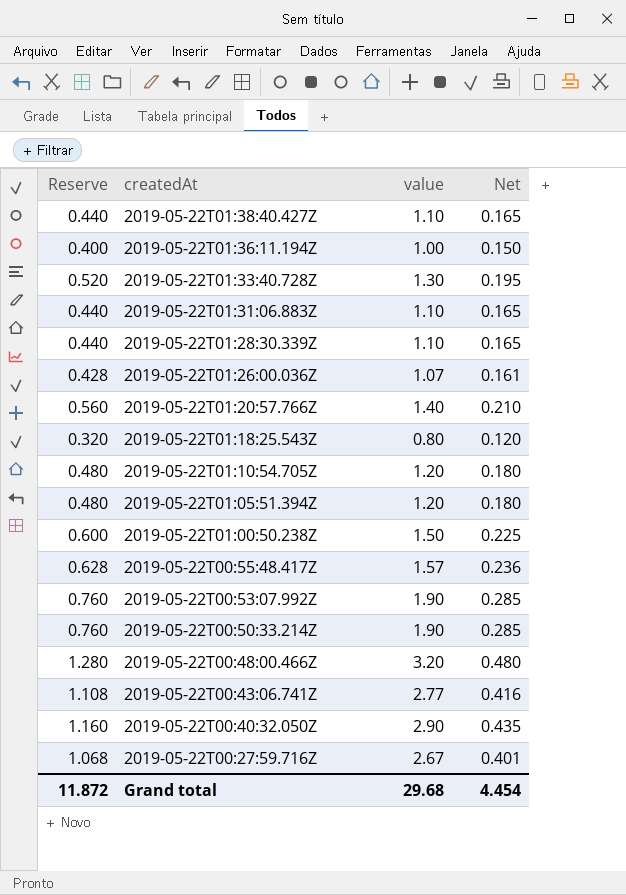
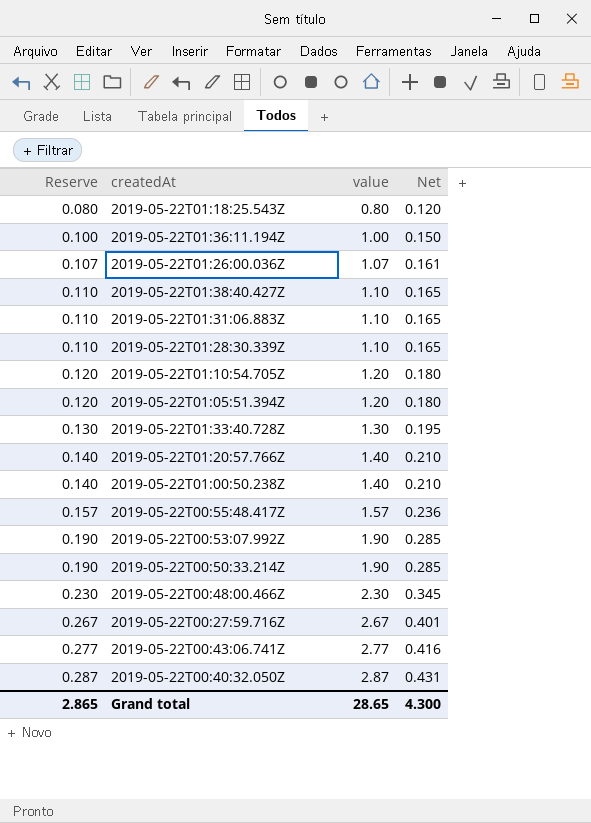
row order: createdAt descending -> Reserve ascending
column Reserve | formula: [value] * 0.4 -> [value] * 0.1
2019-05-22T01:00:50.238Z | value: 1.50 -> 1.40
2019-05-22T01:00:50.238Z | Net: 0.225 -> 0.210
2019-05-22T00:48:00.466Z | value: 3.20 -> 2.30
2019-05-22T00:48:00.466Z | Net: 0.480 -> 0.345
2019-05-22T00:40:32.050Z | value: 2.90 -> 2.87
2019-05-22T00:40:32.050Z | Net: 0.435 -> 0.431
Grand total | Reserve: 11.872 -> 2.865
Grand total | value: 29.68 -> 28.65
Grand total | Net: 4.454 -> 4.300

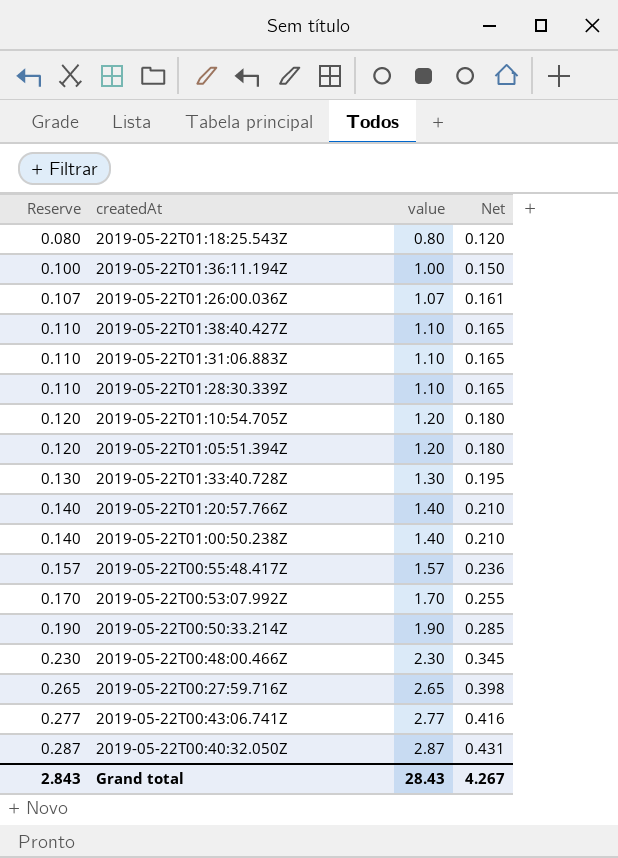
2019-05-22T00:53:07.992Z | Reserve: 0.190 -> 0.170
2019-05-22T00:53:07.992Z | value: 1.90 -> 1.70
2019-05-22T00:53:07.992Z | Net: 0.285 -> 0.255
2019-05-22T00:27:59.716Z | Reserve: 0.267 -> 0.265
2019-05-22T00:27:59.716Z | value: 2.67 -> 2.65
2019-05-22T00:27:59.716Z | Net: 0.401 -> 0.398
Grand total | Reserve: 2.865 -> 2.843
Grand total | value: 28.65 -> 28.43
Grand total | Net: 4.300 -> 4.267

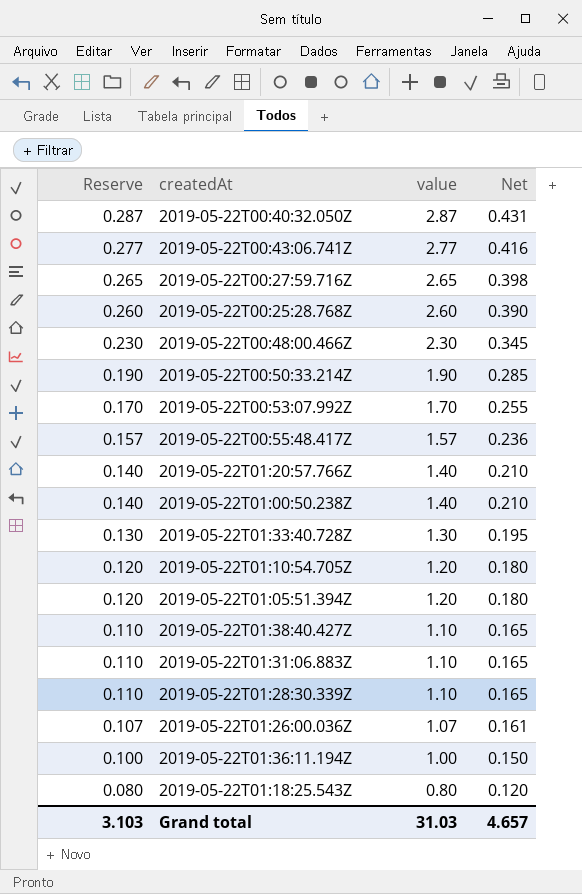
row order: Reserve ascending -> Reserve descending
row 2019-05-22T00:25:28.768Z: none -> 0.260 | 2.60 | 0.390
Grand total | Reserve: 2.843 -> 3.103
Grand total | value: 28.43 -> 31.03
Grand total | Net: 4.267 -> 4.657

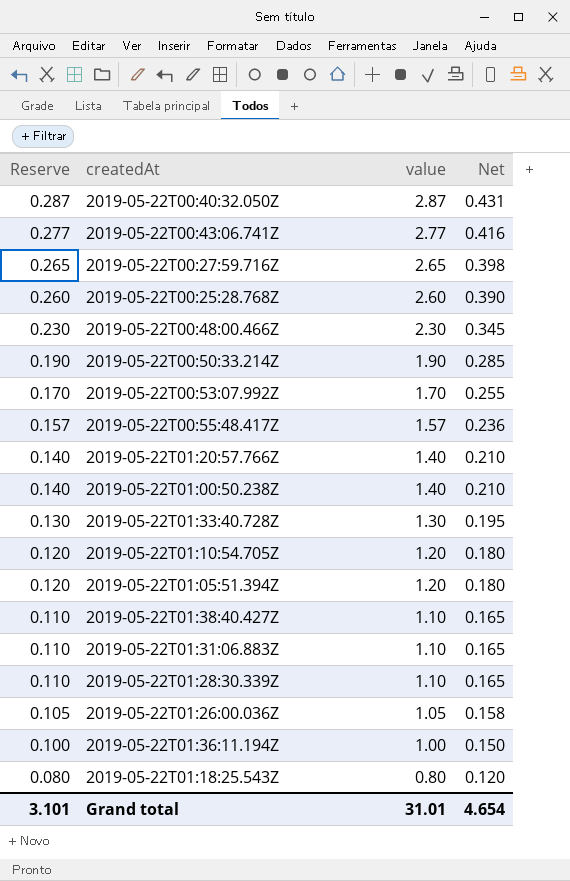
2019-05-22T01:26:00.036Z | Reserve: 0.107 -> 0.105
2019-05-22T01:26:00.036Z | value: 1.07 -> 1.05
2019-05-22T01:26:00.036Z | Net: 0.161 -> 0.158
Grand total | Reserve: 3.103 -> 3.101
Grand total | value: 31.03 -> 31.01
Grand total | Net: 4.657 -> 4.654

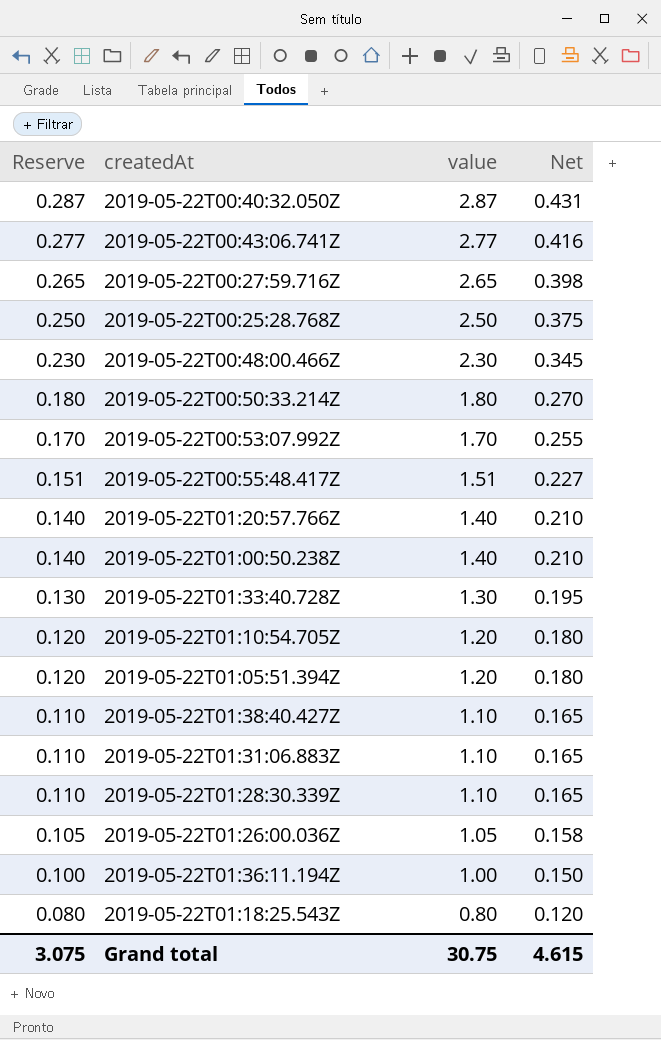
2019-05-22T00:25:28.768Z | Reserve: 0.260 -> 0.250
2019-05-22T00:25:28.768Z | value: 2.60 -> 2.50
2019-05-22T00:25:28.768Z | Net: 0.390 -> 0.375
2019-05-22T00:50:33.214Z | Reserve: 0.190 -> 0.180
2019-05-22T00:50:33.214Z | value: 1.90 -> 1.80
2019-05-22T00:50:33.214Z | Net: 0.285 -> 0.270
2019-05-22T00:55:48.417Z | Reserve: 0.157 -> 0.151
2019-05-22T00:55:48.417Z | value: 1.57 -> 1.51
2019-05-22T00:55:48.417Z | Net: 0.236 -> 0.227
Grand total | Reserve: 3.101 -> 3.075
Grand total | value: 31.01 -> 30.75
Grand total | Net: 4.654 -> 4.615

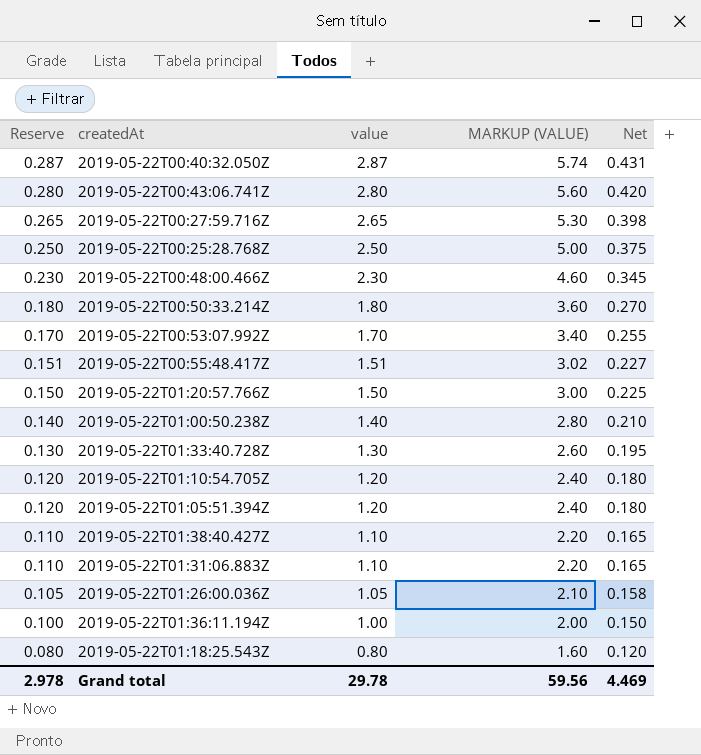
column MARKUP (VALUE) | formula: none -> [value] * 2
row 2019-05-22T01:28:30.339Z: 0.110 | 1.10 | 0.165 -> none
2019-05-22T00:43:06.741Z | Reserve: 0.277 -> 0.280
2019-05-22T00:43:06.741Z | value: 2.77 -> 2.80
2019-05-22T00:43:06.741Z | Net: 0.416 -> 0.420
2019-05-22T01:20:57.766Z | Reserve: 0.140 -> 0.150
2019-05-22T01:20:57.766Z | value: 1.40 -> 1.50
2019-05-22T01:20:57.766Z | Net: 0.210 -> 0.225
Grand total | Reserve: 3.075 -> 2.978
Grand total | value: 30.75 -> 29.78
Grand total | Net: 4.615 -> 4.469

